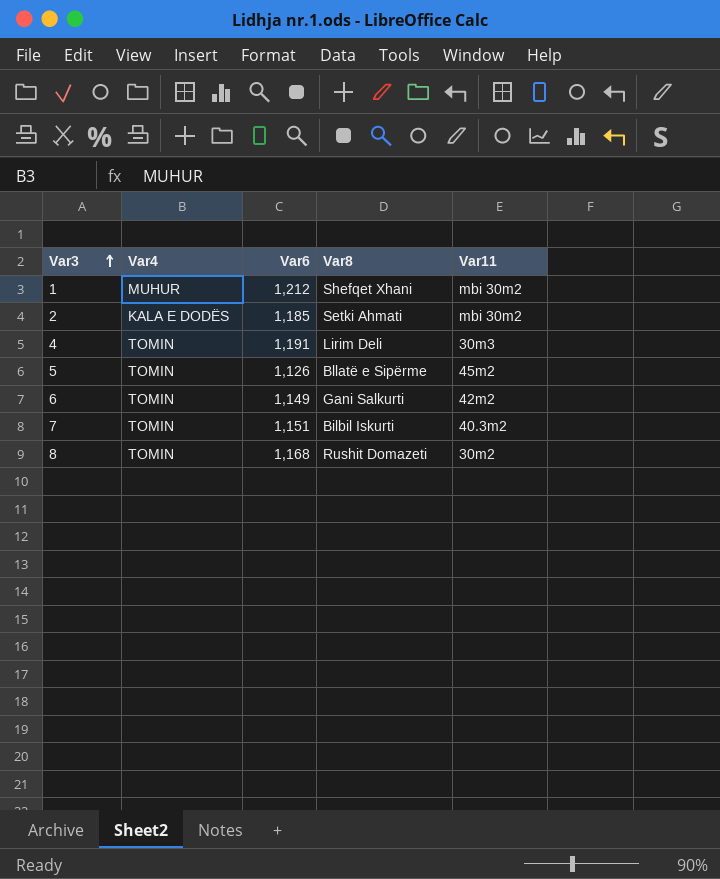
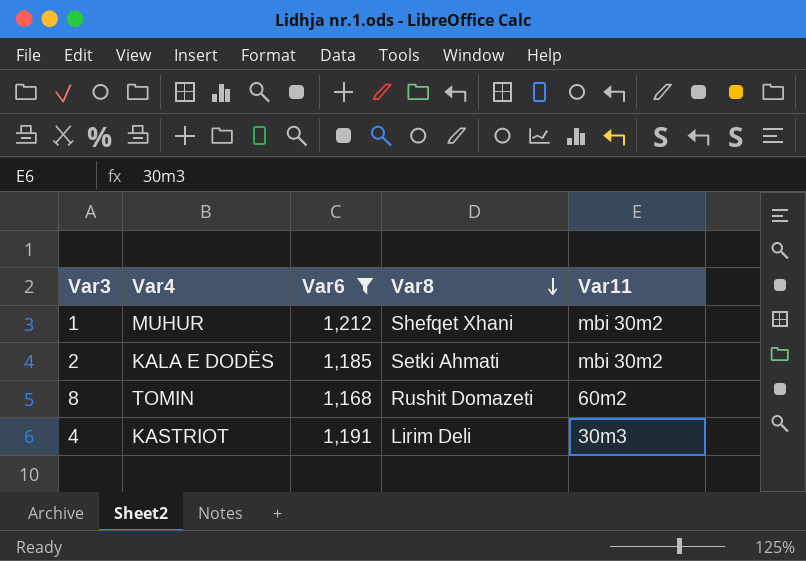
filter: none -> Var6 >= 1,168
row order: Var3 ascending -> Var8 descending
8 | Var11: 30m2 -> 60m2
4 | Var4: TOMIN -> KASTRIOT

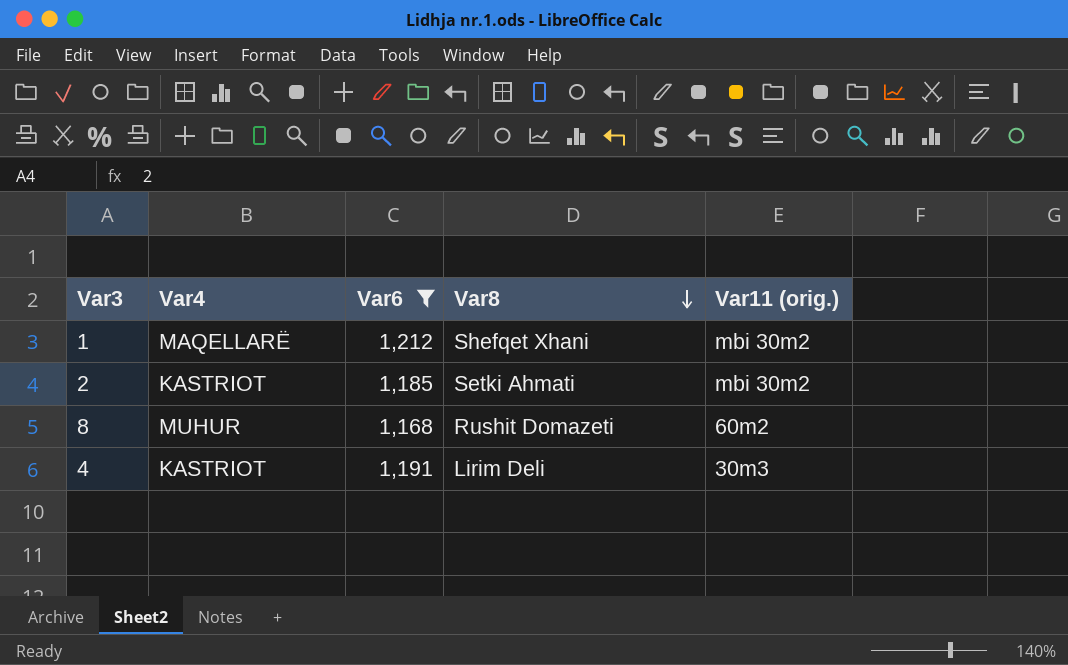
column name: Var11 -> Var11 (orig.)
1 | Var4: MUHUR -> MAQELLARË
2 | Var4: KALA E DODËS -> KASTRIOT
8 | Var4: TOMIN -> MUHUR

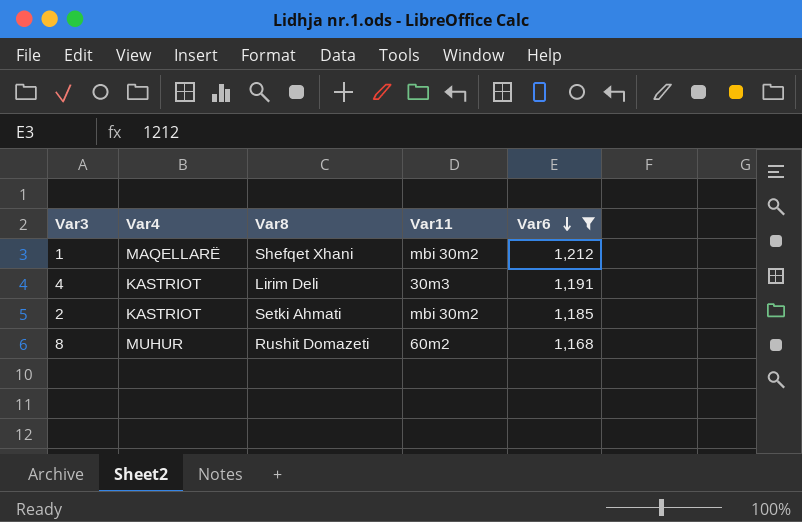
row order: Var8 descending -> Var6 descending
column name: Var11 (orig.) -> Var11
column Var6 | position: 3 -> 5

